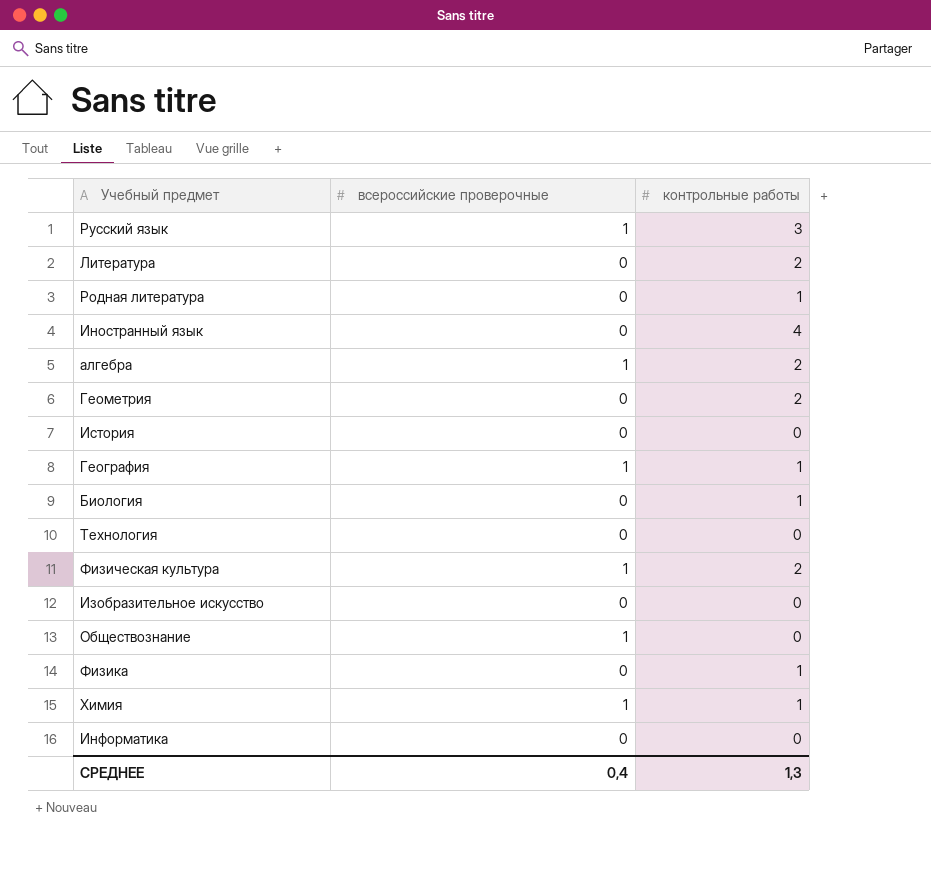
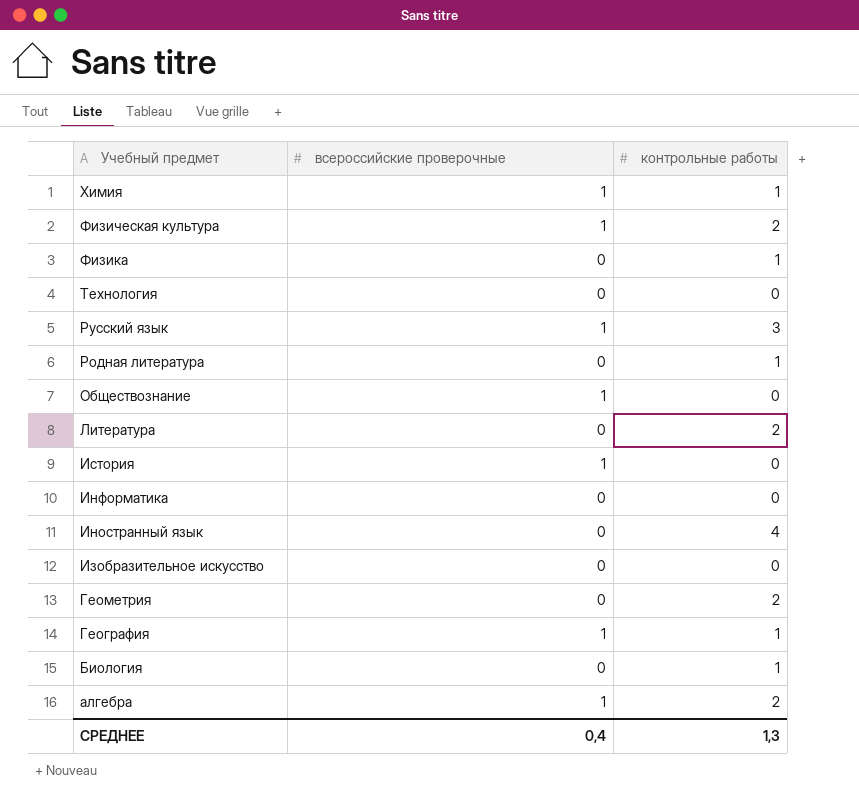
row order: none -> Учебный предмет descending
История | всероссийские проверочные: 0 -> 1

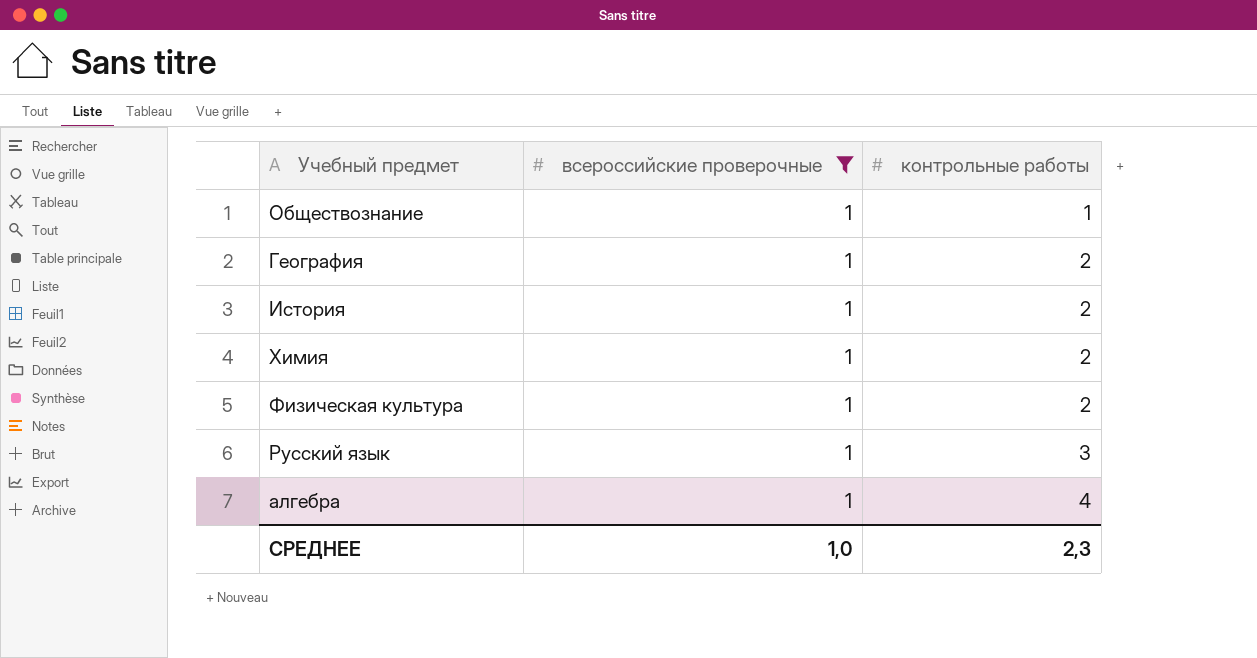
filter: none -> всероссийские проверочные = 1
row order: Учебный предмет descending -> контрольные работы ascending
Обществознание | контрольные работы: 0 -> 1
География | контрольные работы: 1 -> 2
История | контрольные работы: 0 -> 2
Химия | контрольные работы: 1 -> 2
алгебра | контрольные работы: 2 -> 4
СРЕДНЕЕ | всероссийские проверочные: 0,4 -> 1,0
СРЕДНЕЕ | контрольные работы: 1,3 -> 2,3

